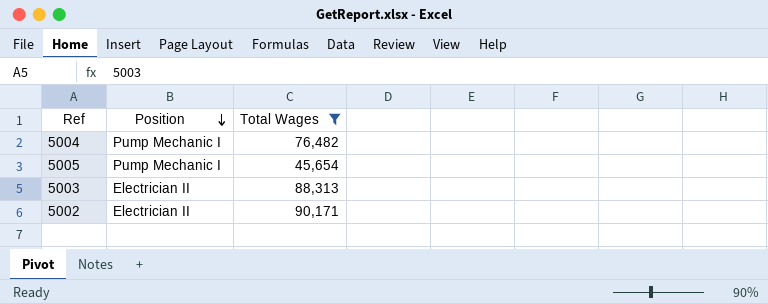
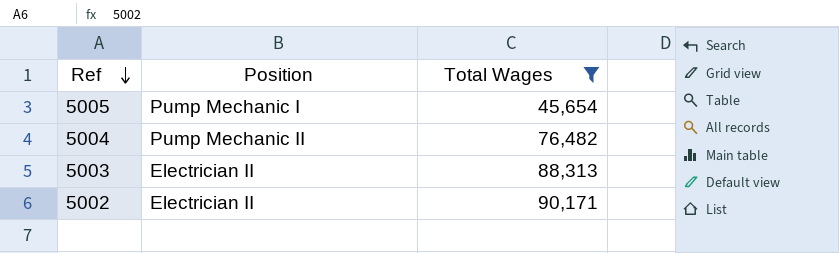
row order: Position descending -> Ref descending
5004 | Position: Pump Mechanic I -> Pump Mechanic II

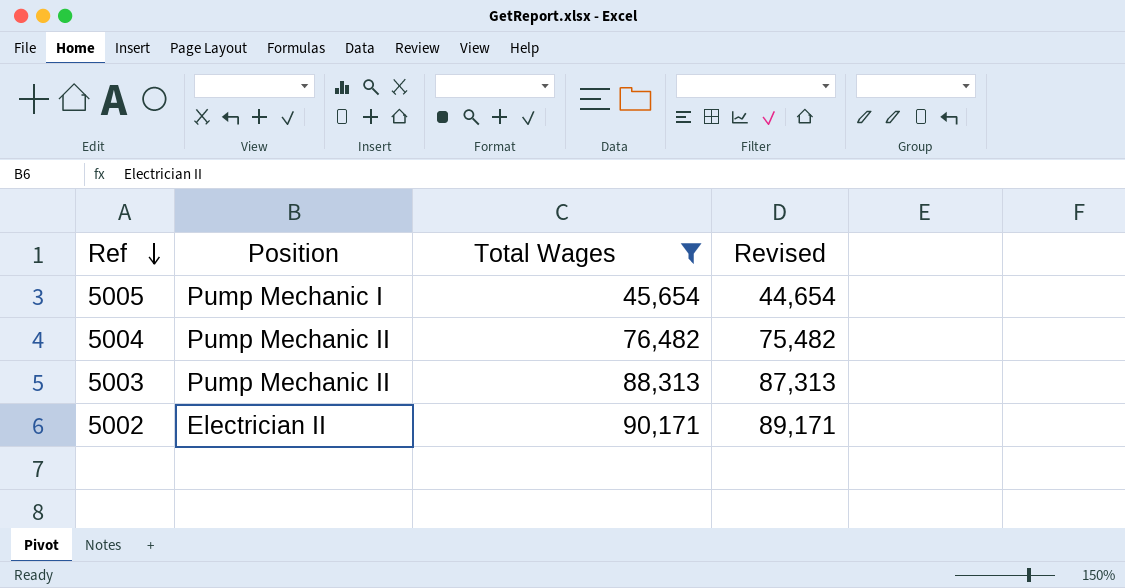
column Revised | formula: none -> [Total Wages] - 1000
5003 | Position: Electrician II -> Pump Mechanic II

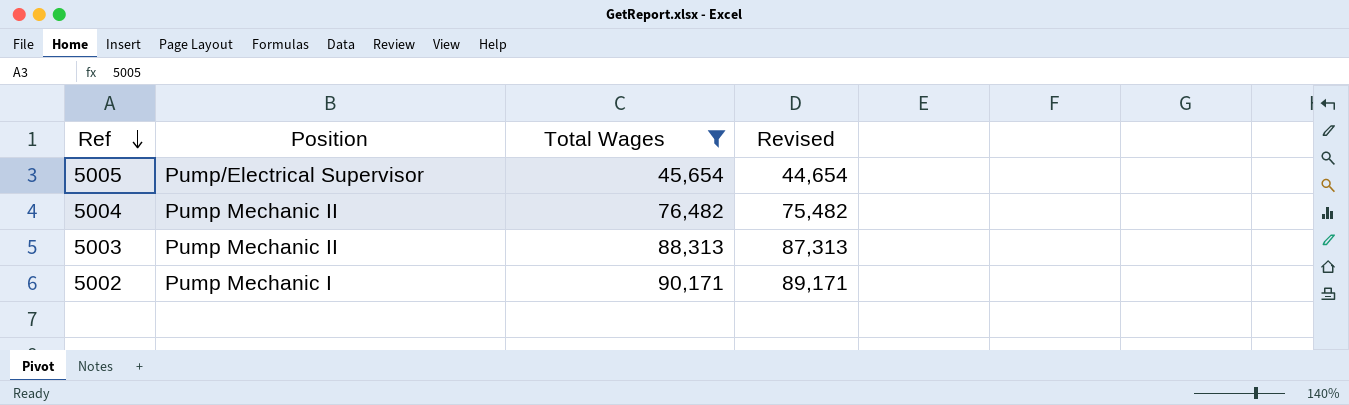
5005 | Position: Pump Mechanic I -> Pump/Electrical Supervisor
5002 | Position: Electrician II -> Pump Mechanic I

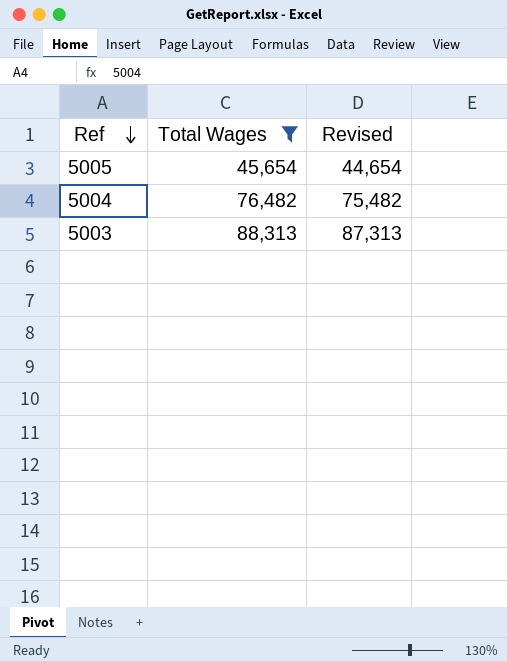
column Position | position: 2 -> none
row 5002: Pump Mechanic I | 90,171 | 89,171 -> none

